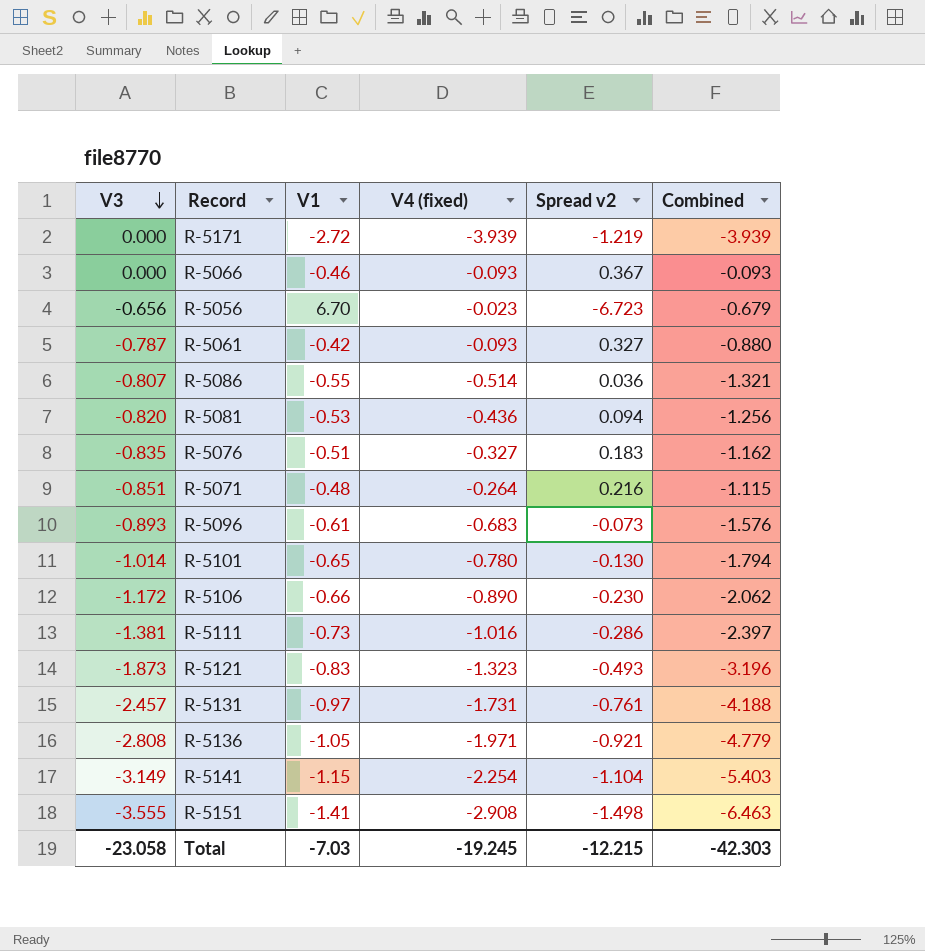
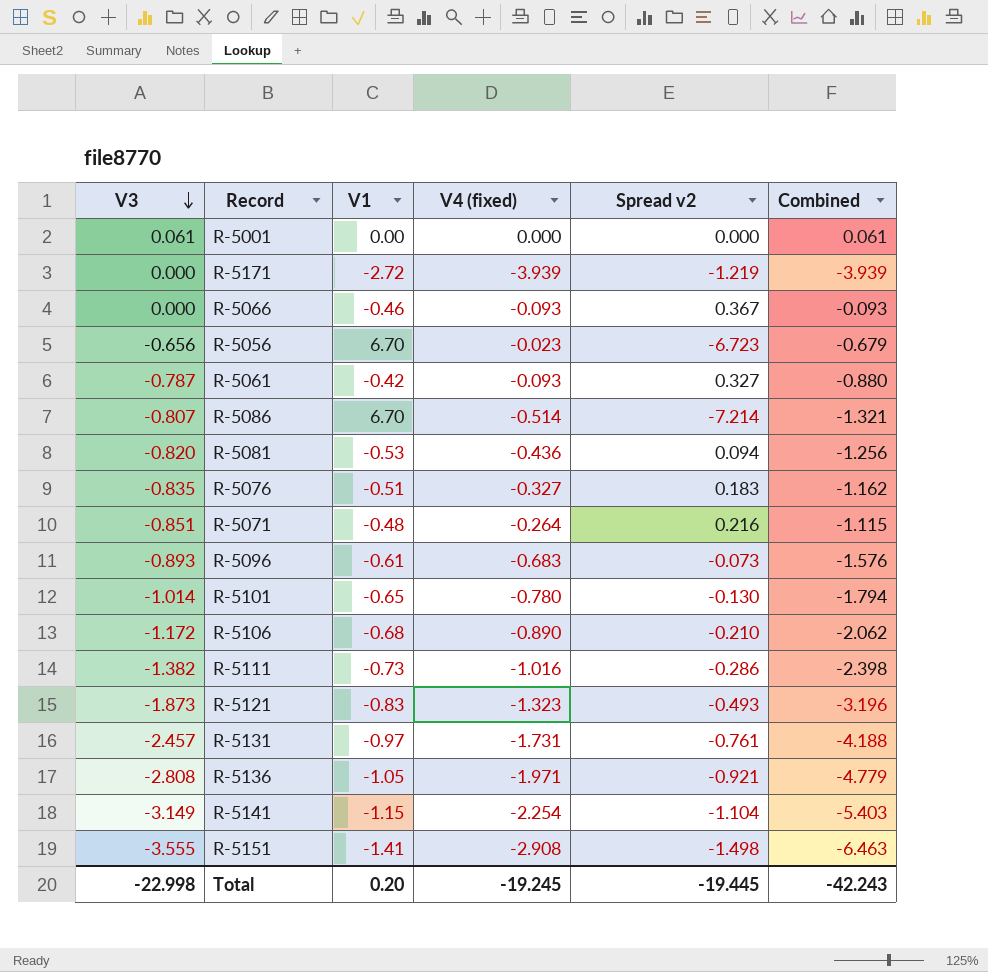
row R-5001: none -> 0.061 | 0.00 | 0.000 | 0.000 | 0.061
R-5086 | V1: -0.55 -> 6.70
R-5086 | Spread v2: 0.036 -> -7.214
R-5106 | V1: -0.66 -> -0.68
R-5106 | Spread v2: -0.230 -> -0.210
R-5111 | V3: -1.381 -> -1.382
R-5111 | Combined: -2.397 -> -2.398
Total | V3: -23.058 -> -22.998
Total | V1: -7.03 -> 0.20
Total | Spread v2: -12.215 -> -19.445
Total | Combined: -42.303 -> -42.243

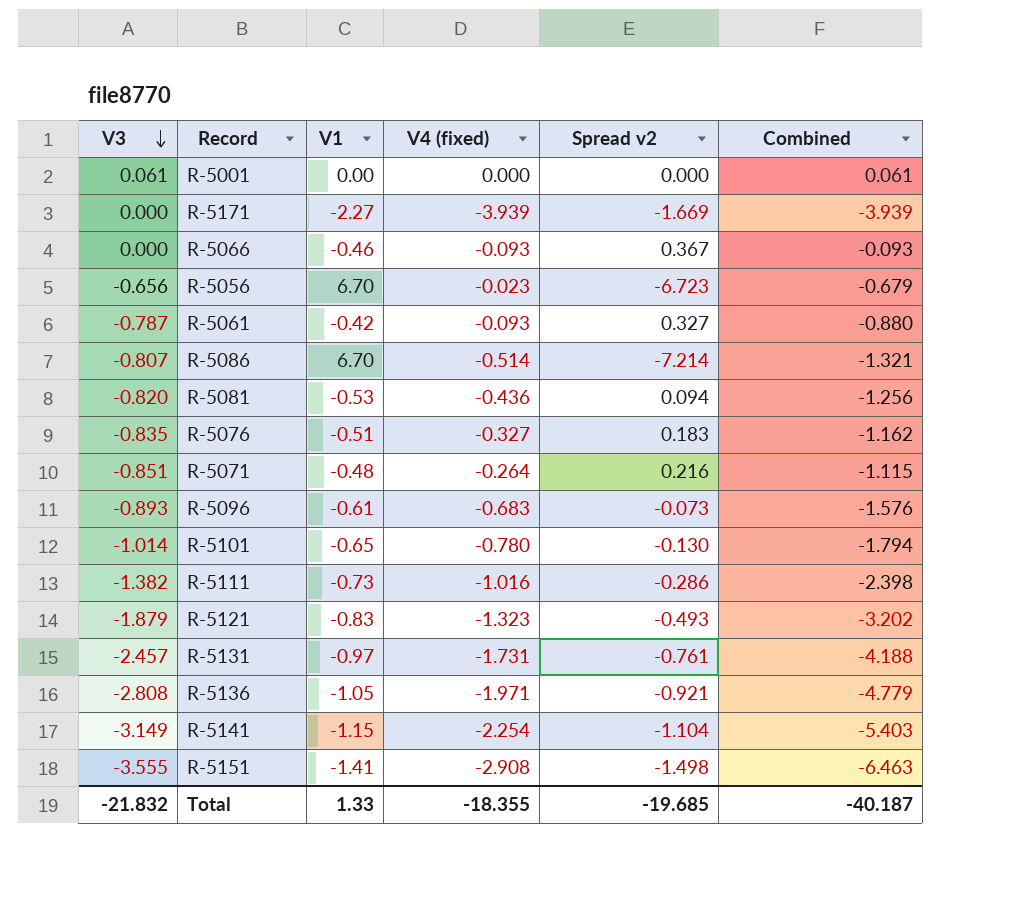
row R-5106: -1.172 | -0.68 | -0.890 | -0.210 | -2.062 -> none
R-5171 | V1: -2.72 -> -2.27
R-5171 | Spread v2: -1.219 -> -1.669
R-5121 | V3: -1.873 -> -1.879
R-5121 | Combined: -3.196 -> -3.202
Total | V3: -22.998 -> -21.832
Total | V1: 0.20 -> 1.33
Total | V4 (fixed): -19.245 -> -18.355
Total | Spread v2: -19.445 -> -19.685
Total | Combined: -42.243 -> -40.187

